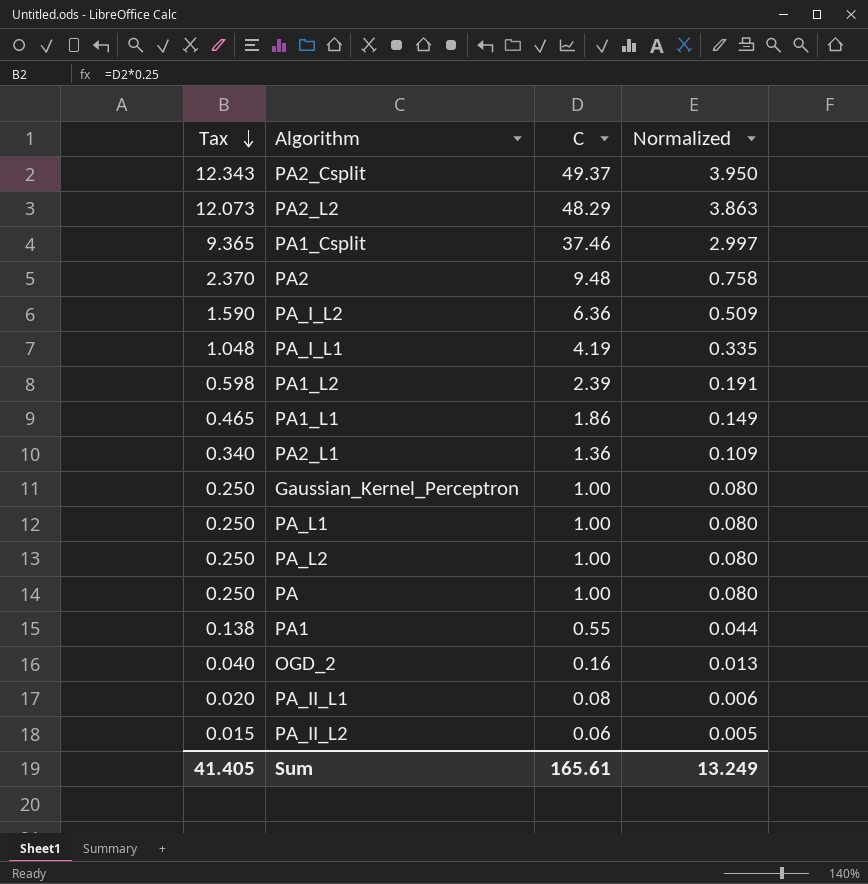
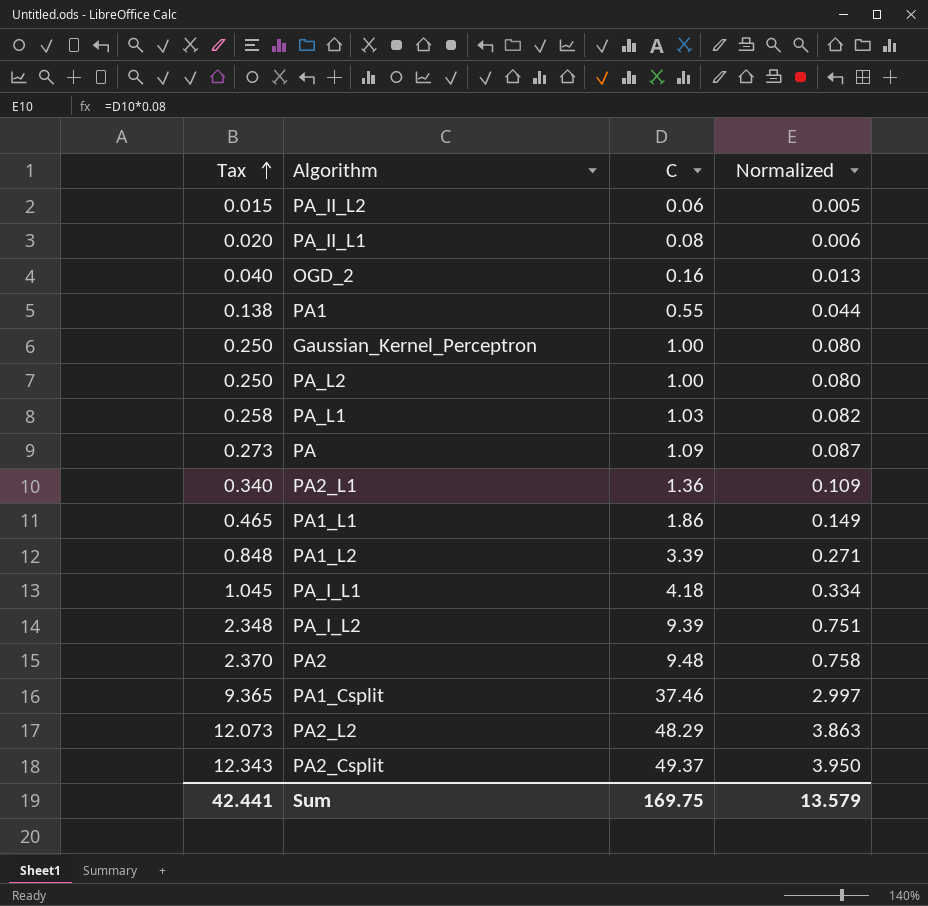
row order: Tax descending -> Tax ascending
PA_L1 | Tax: 0.250 -> 0.258
PA_L1 | C: 1.00 -> 1.03
PA_L1 | Normalized: 0.080 -> 0.082
PA | Tax: 0.250 -> 0.273
PA | C: 1.00 -> 1.09
PA | Normalized: 0.080 -> 0.087
PA1_L2 | Tax: 0.598 -> 0.848
PA1_L2 | C: 2.39 -> 3.39
PA1_L2 | Normalized: 0.191 -> 0.271
PA_I_L1 | Tax: 1.048 -> 1.045
PA_I_L1 | C: 4.19 -> 4.18
PA_I_L1 | Normalized: 0.335 -> 0.334
PA_I_L2 | Tax: 1.590 -> 2.348
PA_I_L2 | C: 6.36 -> 9.39
PA_I_L2 | Normalized: 0.509 -> 0.751
Sum | Tax: 41.405 -> 42.441
Sum | C: 165.61 -> 169.75
Sum | Normalized: 13.249 -> 13.579

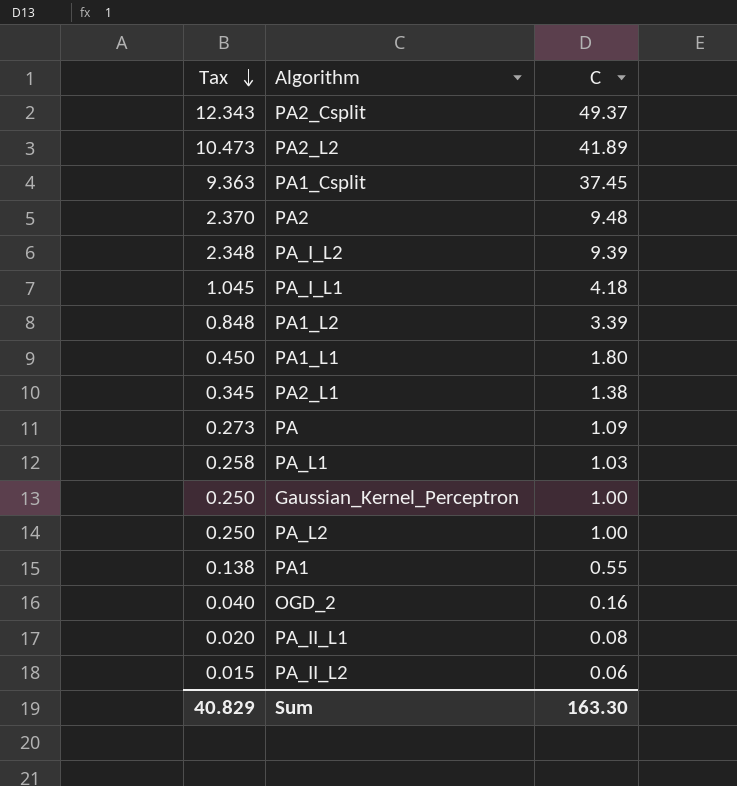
row order: Tax ascending -> Tax descending
column Normalized | formula: [C] * 0.08 -> none
PA2_L2 | Tax: 12.073 -> 10.473
PA2_L2 | C: 48.29 -> 41.89
PA1_Csplit | Tax: 9.365 -> 9.363
PA1_Csplit | C: 37.46 -> 37.45
PA1_L1 | Tax: 0.465 -> 0.450
PA1_L1 | C: 1.86 -> 1.80
PA2_L1 | Tax: 0.340 -> 0.345
PA2_L1 | C: 1.36 -> 1.38
Sum | Tax: 42.441 -> 40.829
Sum | C: 169.75 -> 163.30

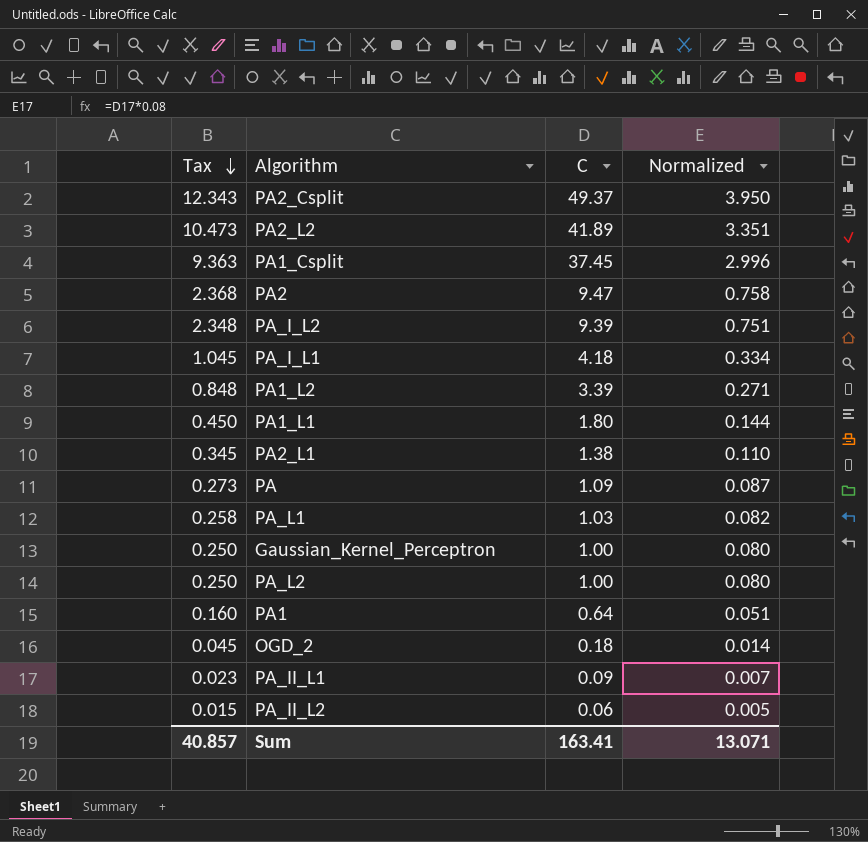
column Normalized | formula: none -> [C] * 0.08
PA2 | Tax: 2.370 -> 2.368
PA2 | C: 9.48 -> 9.47
PA1 | Tax: 0.138 -> 0.160
PA1 | C: 0.55 -> 0.64
OGD_2 | Tax: 0.040 -> 0.045
OGD_2 | C: 0.16 -> 0.18
PA_II_L1 | Tax: 0.020 -> 0.023
PA_II_L1 | C: 0.08 -> 0.09
Sum | Tax: 40.829 -> 40.857
Sum | C: 163.30 -> 163.41

